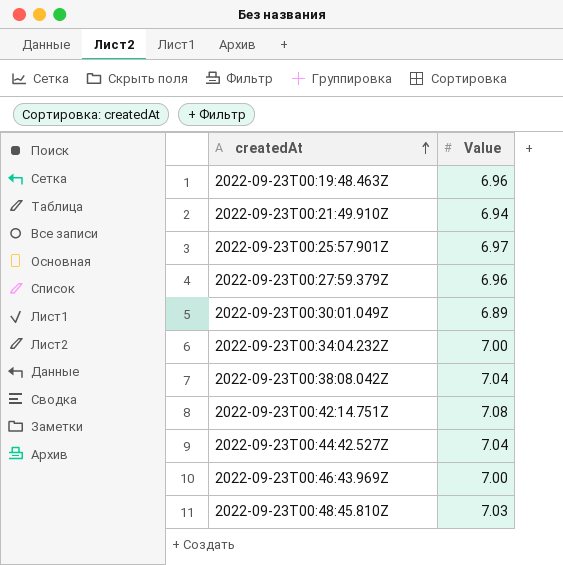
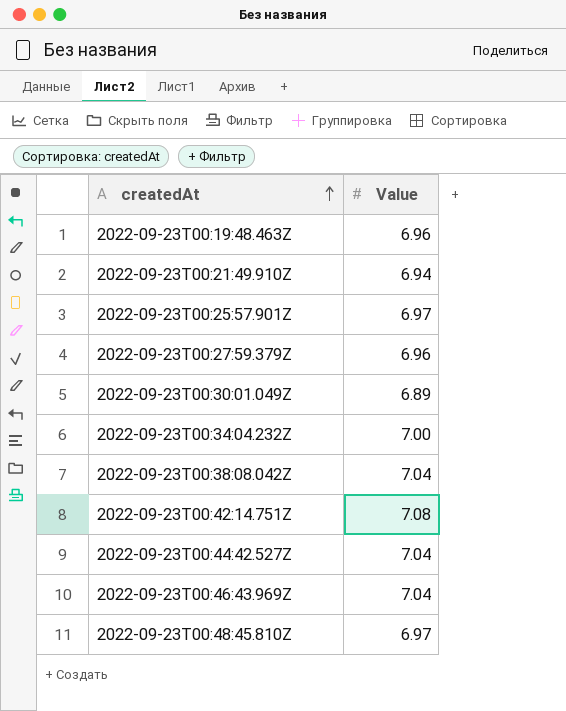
2022-09-23T00:46:43.969Z | Value: 7.00 -> 7.04
2022-09-23T00:48:45.810Z | Value: 7.03 -> 6.97

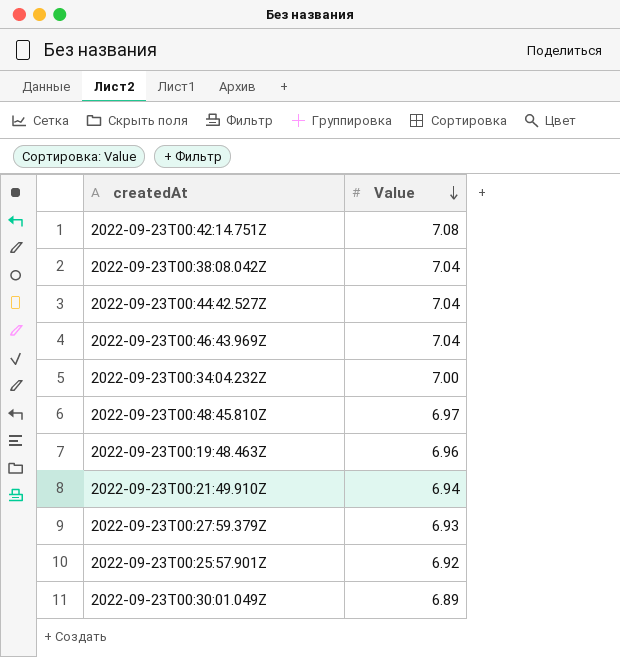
row order: createdAt ascending -> Value descending
2022-09-23T00:27:59.379Z | Value: 6.96 -> 6.93
2022-09-23T00:25:57.901Z | Value: 6.97 -> 6.92

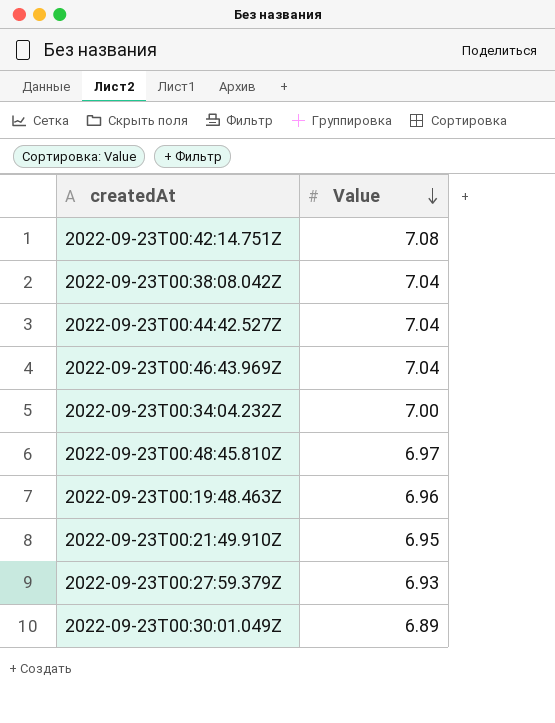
row 2022-09-23T00:25:57.901Z: 6.92 -> none
2022-09-23T00:21:49.910Z | Value: 6.94 -> 6.95

